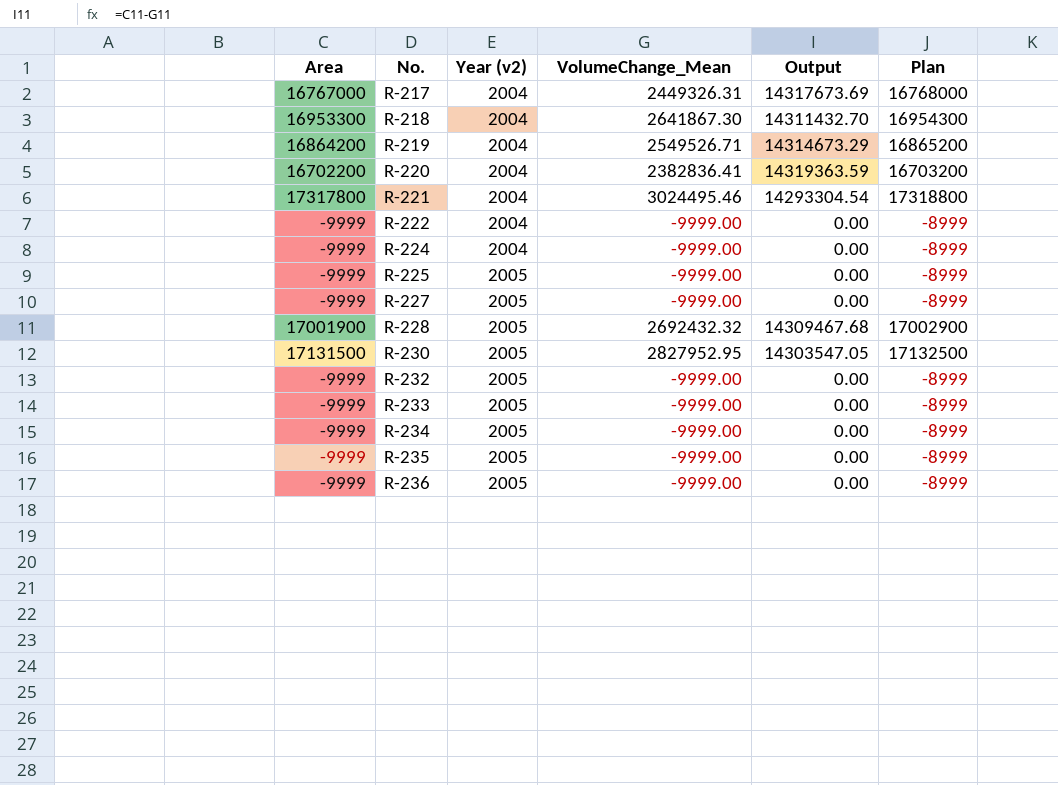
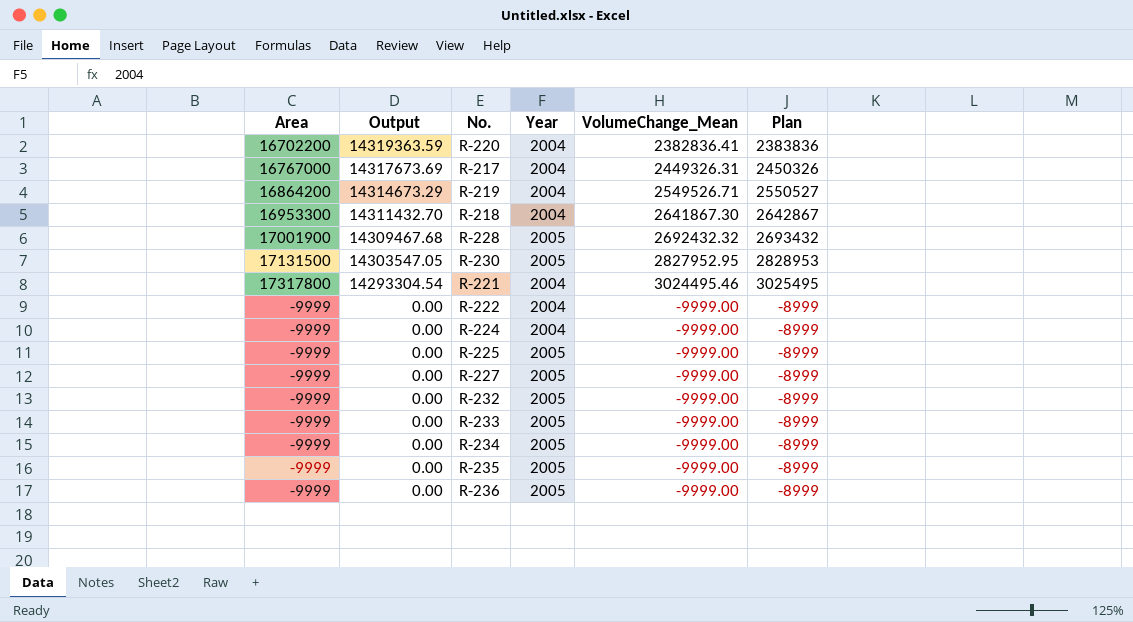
row order: No. ascending -> Output descending
column Output | position: 5 -> 2
column name: Year (v2) -> Year
column Plan | formula: [Area] + 1000 -> [VolumeChange_Mean] + 1000

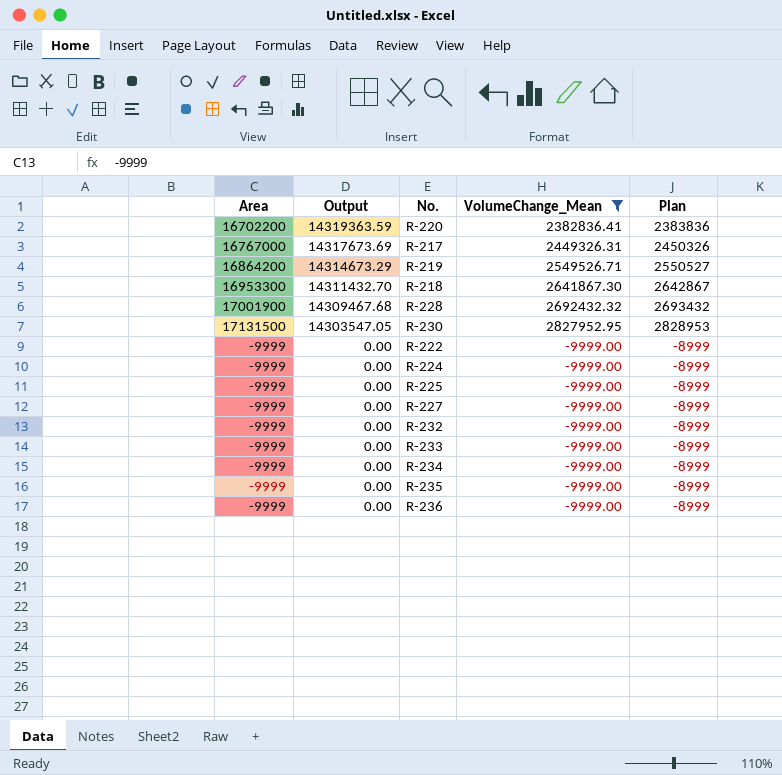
filter: none -> VolumeChange_Mean != 3024495.46
column Year | position: 4 -> none

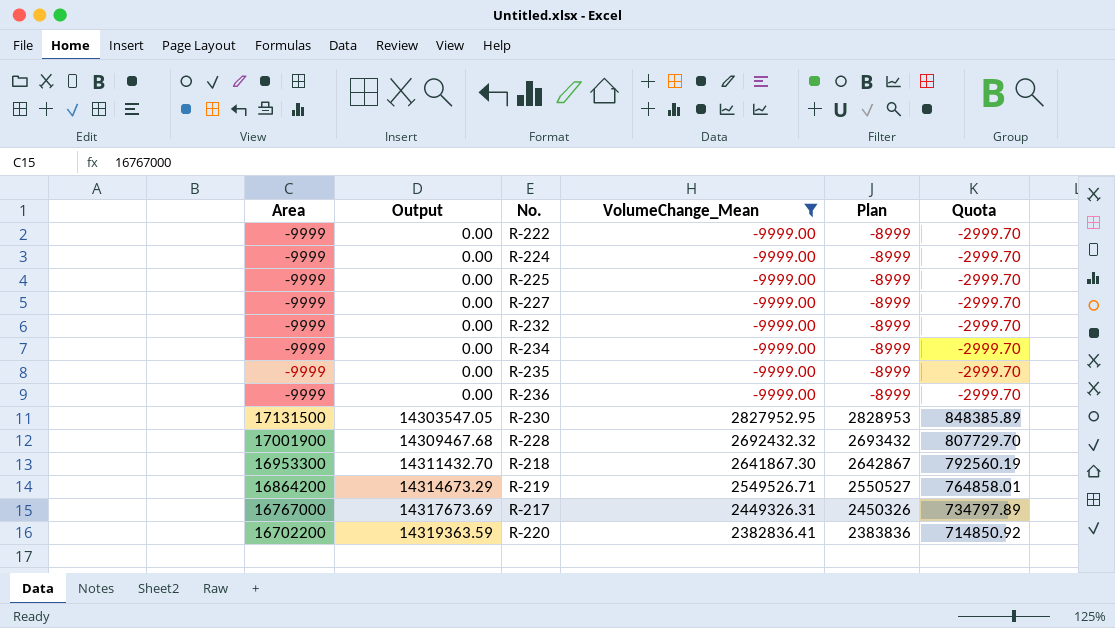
row order: Output descending -> Output ascending
column Quota | formula: none -> [VolumeChange_Mean] * 0.3
row R-233: -9999 | 0.00 | -9999.00 | -8999 -> none

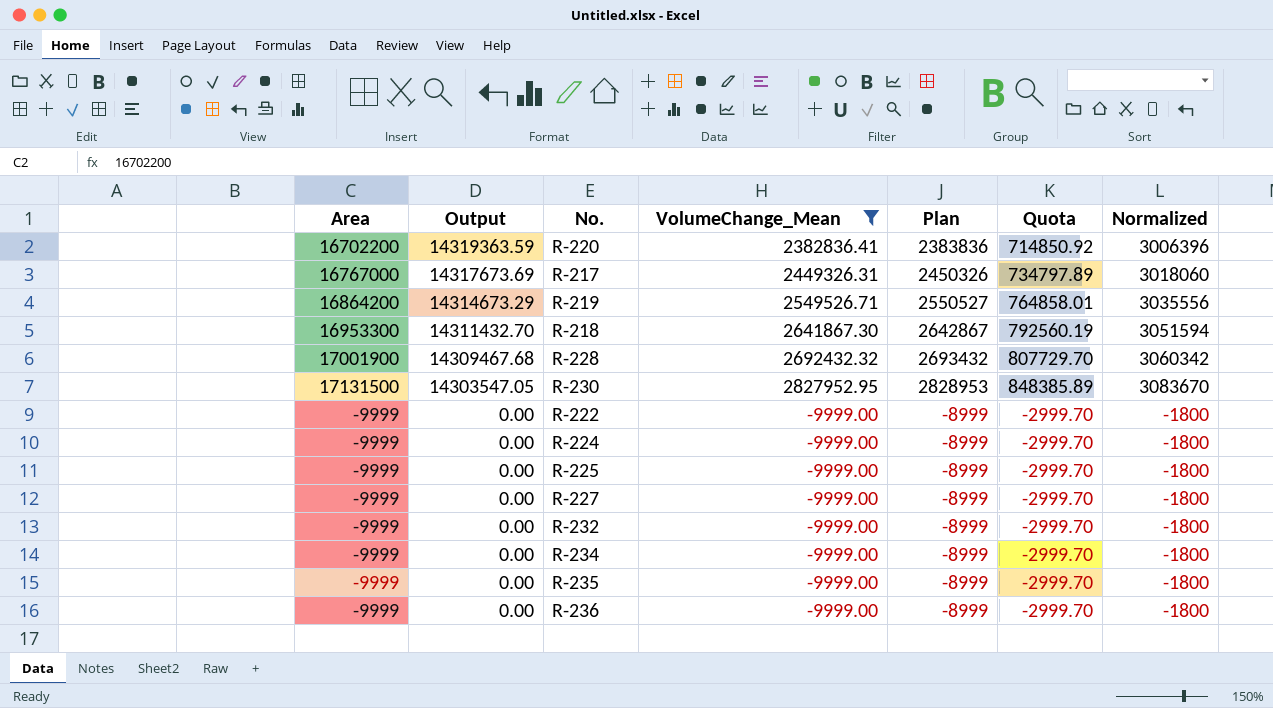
row order: Output ascending -> Output descending
column Normalized | formula: none -> [Area] * 0.18

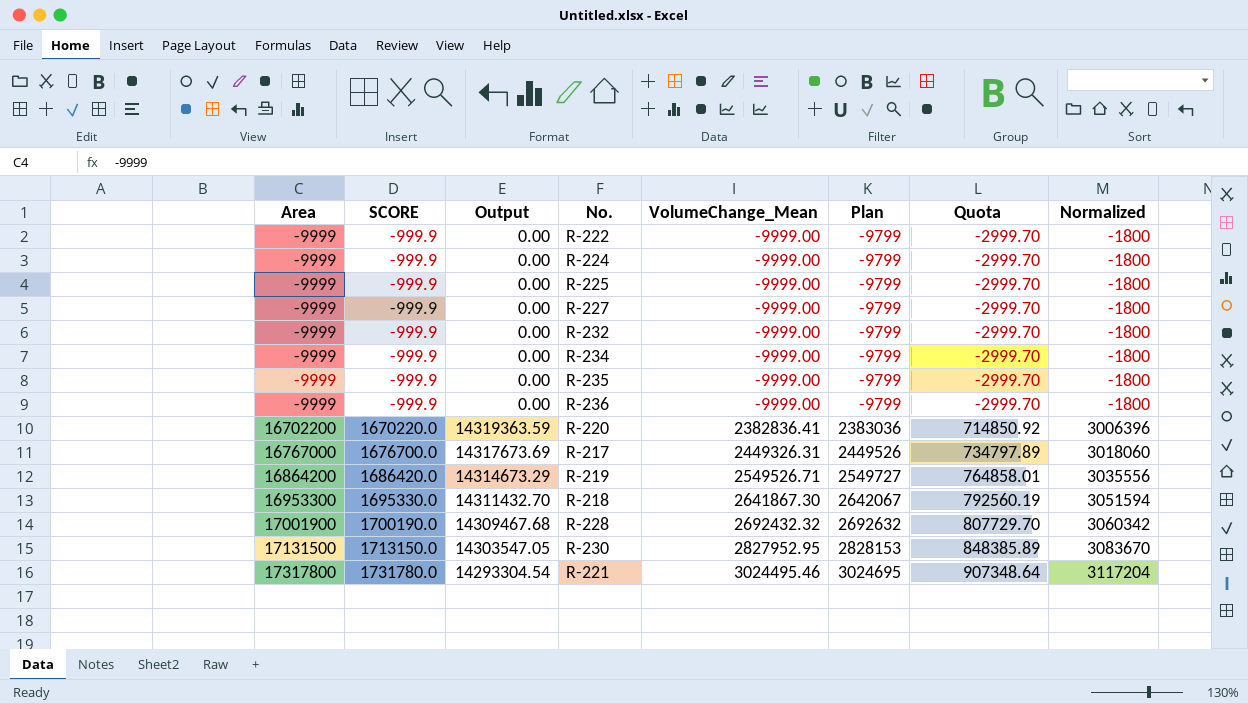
filter: VolumeChange_Mean != 3024495.46 -> none
row order: Output descending -> Area ascending
column SCORE | formula: none -> [Area] * 0.1
column Plan | formula: [VolumeChange_Mean] + 1000 -> [VolumeChange_Mean] + 200

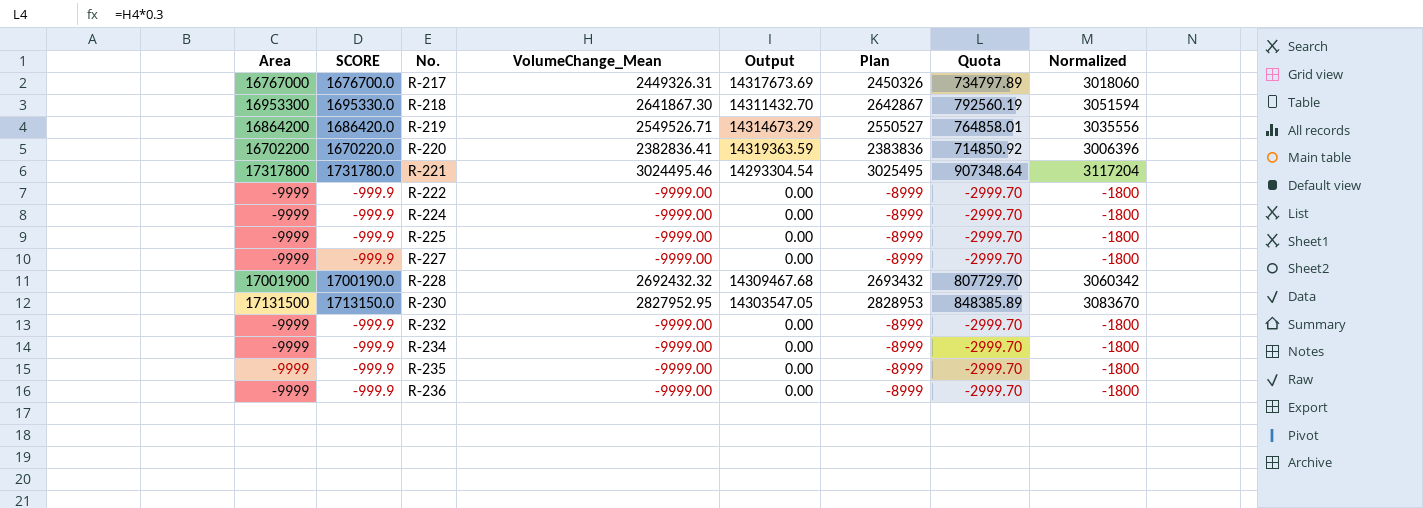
row order: Area ascending -> No. ascending
column Output | position: 3 -> 5
column Plan | formula: [VolumeChange_Mean] + 200 -> [VolumeChange_Mean] + 1000

